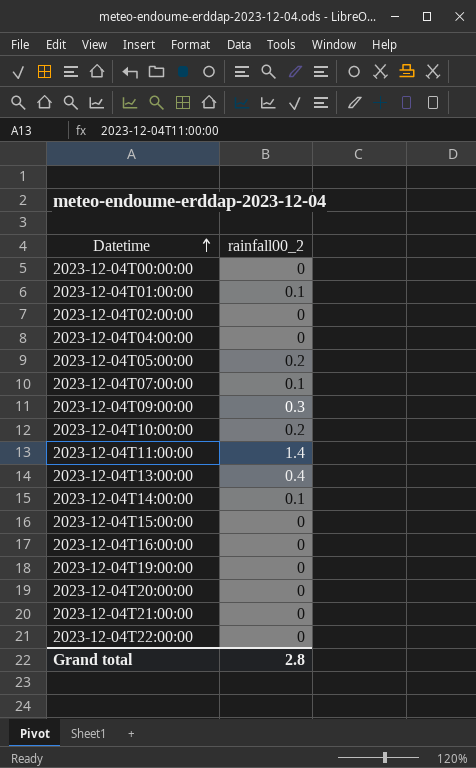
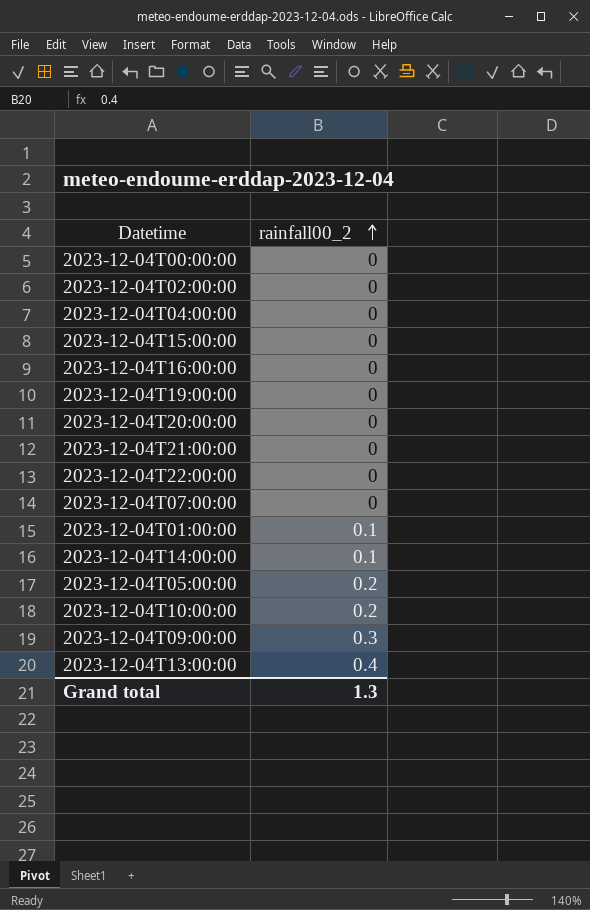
row order: Datetime ascending -> rainfall00_2 ascending
row 2023-12-04T11:00:00: 1.4 -> none
2023-12-04T07:00:00 | rainfall00_2: 0.1 -> 0
Grand total | rainfall00_2: 2.8 -> 1.3

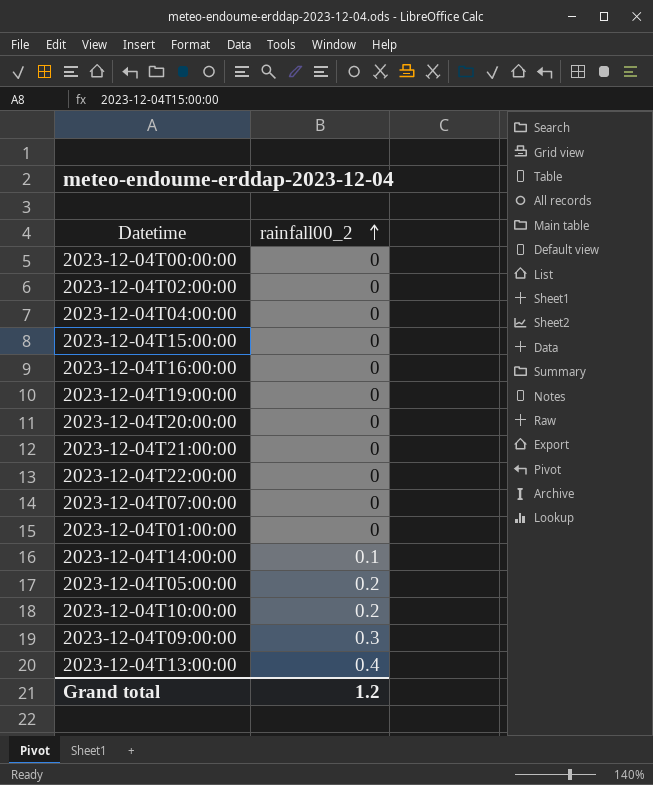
2023-12-04T01:00:00 | rainfall00_2: 0.1 -> 0
Grand total | rainfall00_2: 1.3 -> 1.2

